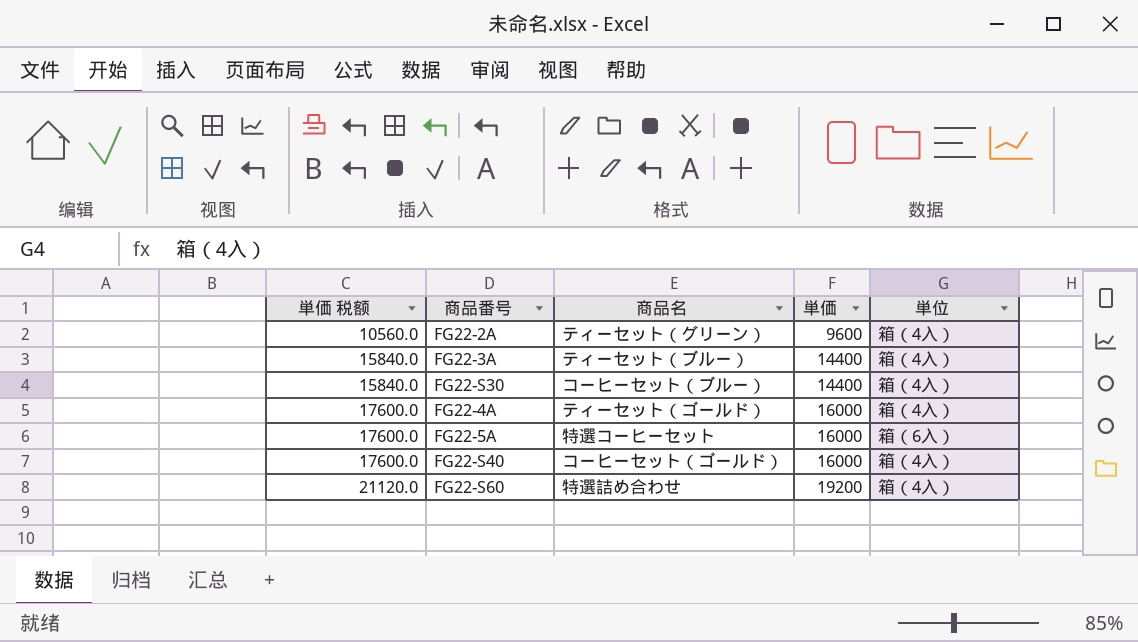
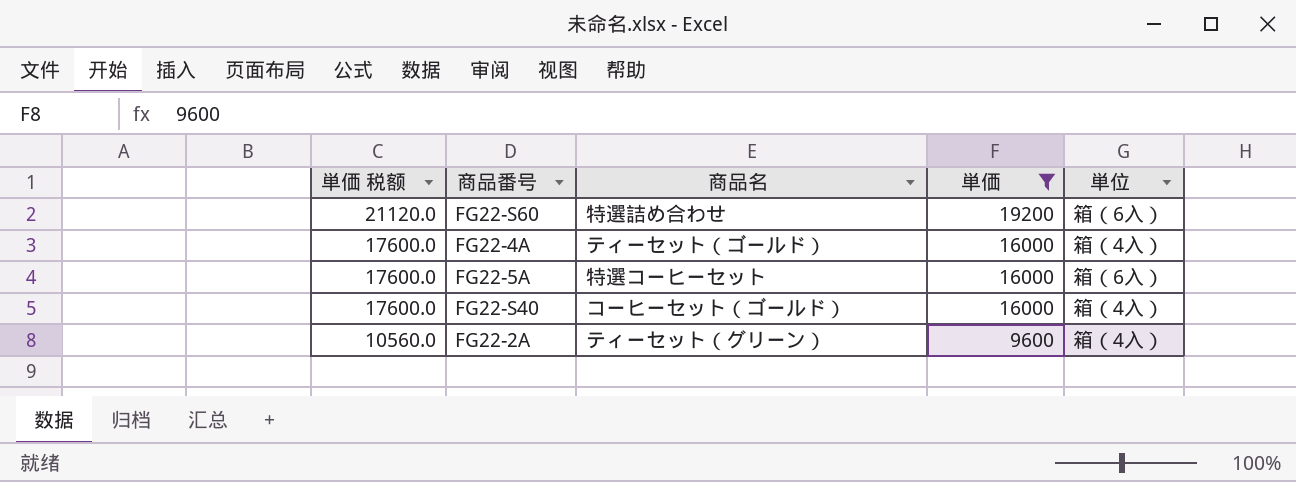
filter: none -> 単価 != 14400
row order: 単価 税额 ascending -> 単価 税额 descending
FG22-S60 | 単位: 箱（4入） -> 箱（6入）

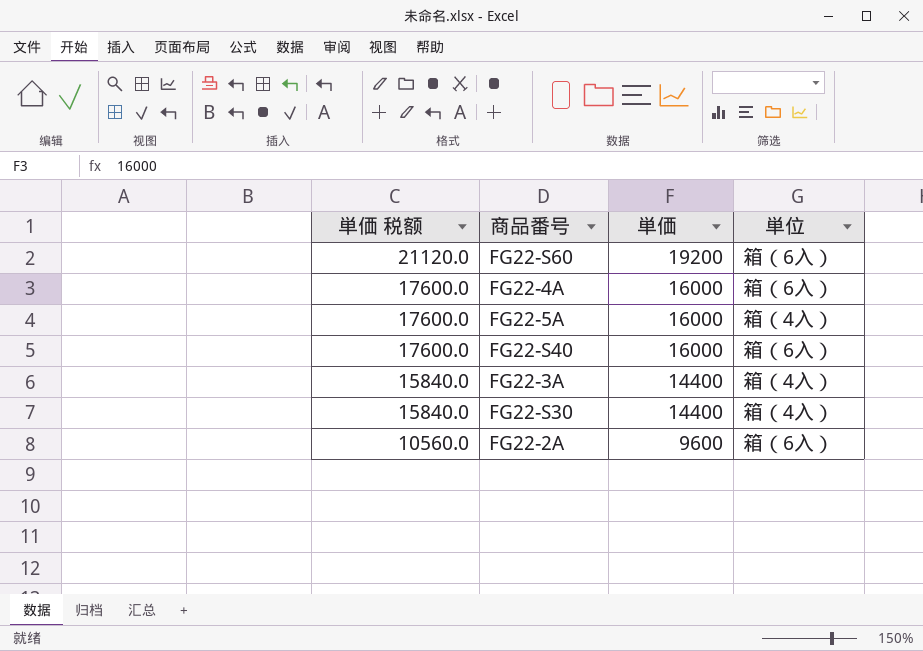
filter: 単価 != 14400 -> none
column 商品名 | position: 3 -> none
FG22-4A | 単位: 箱（4入） -> 箱（6入）
FG22-5A | 単位: 箱（6入） -> 箱（4入）
FG22-S40 | 単位: 箱（4入） -> 箱（6入）
FG22-2A | 単位: 箱（4入） -> 箱（6入）

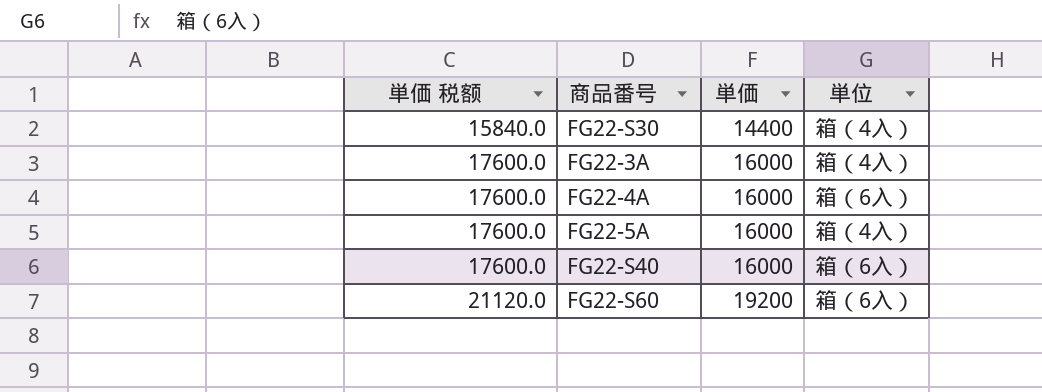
row order: 単価 税额 descending -> 単価 税额 ascending
row FG22-2A: 10560.0 | 9600 | 箱（6入） -> none
FG22-3A | 単価 税额: 15840.0 -> 17600.0
FG22-3A | 単価: 14400 -> 16000

